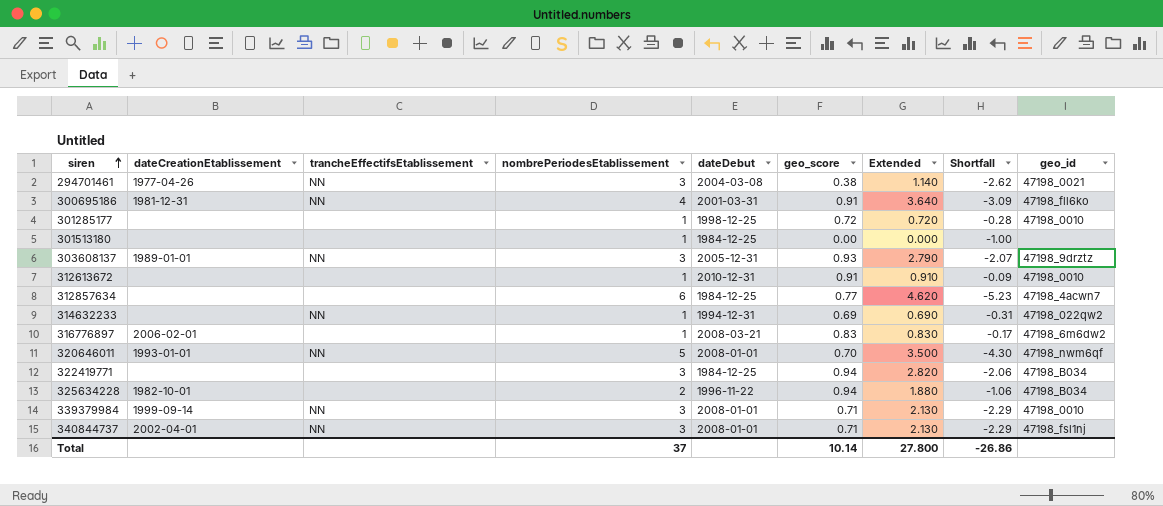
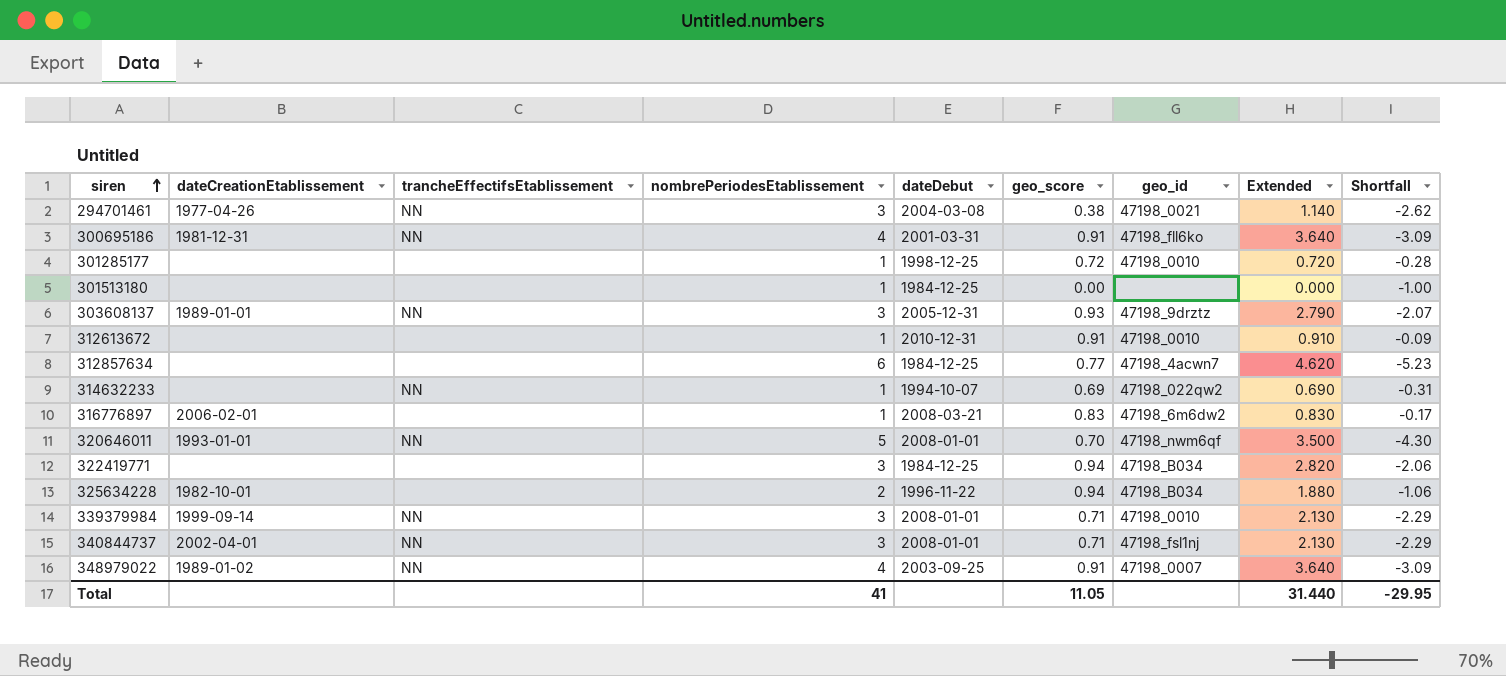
column geo_id | position: 9 -> 7
314632233 | dateDebut: 1994-12-31 -> 1994-10-07
row 348979022: none -> 1989-01-02 | NN | 4 | 2003-09-25 | 0.91 | 47198_0007 | 3.640 | -3.09
Total | nombrePeriodesEtablissement: 37 -> 41
Total | geo_score: 10.14 -> 11.05
Total | Extended: 27.800 -> 31.440
Total | Shortfall: -26.86 -> -29.95

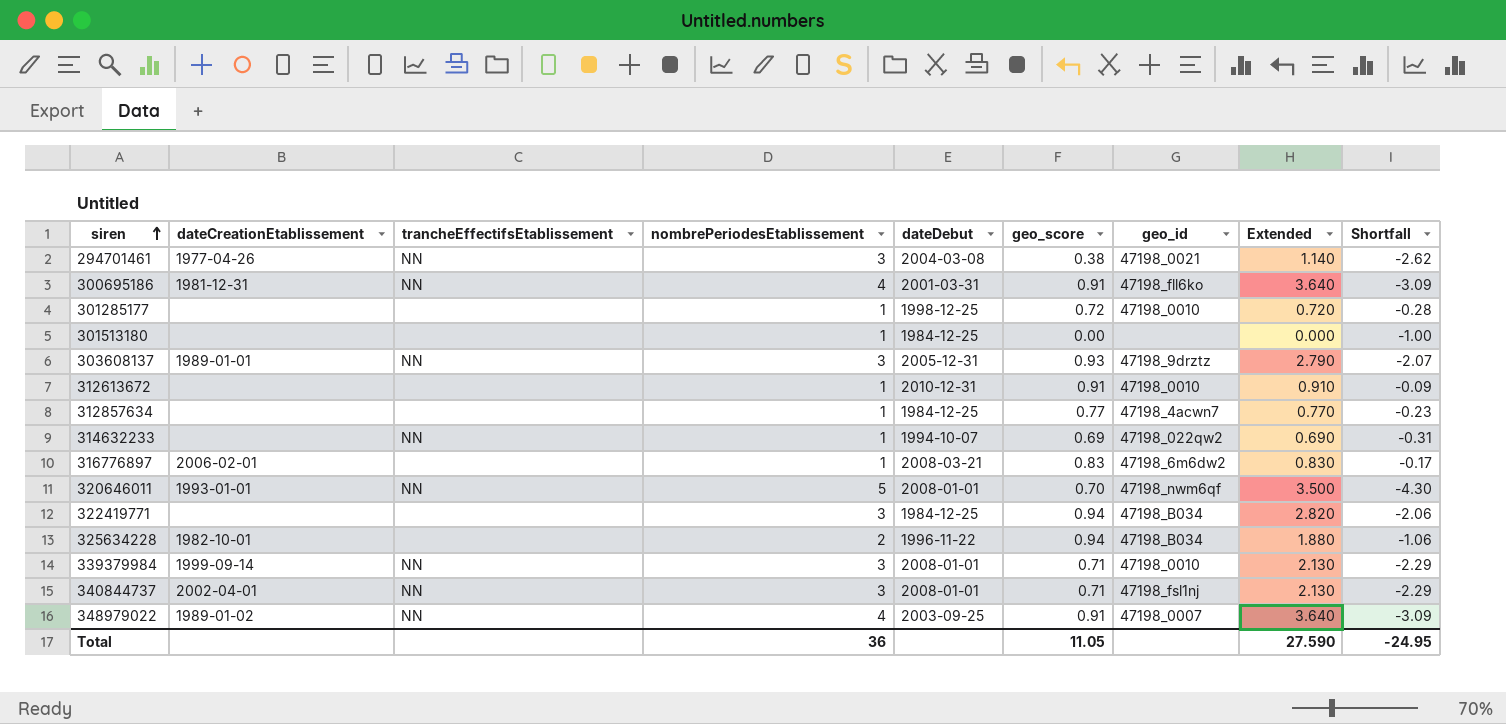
312857634 | nombrePeriodesEtablissement: 6 -> 1
312857634 | Extended: 4.620 -> 0.770
312857634 | Shortfall: -5.23 -> -0.23
Total | nombrePeriodesEtablissement: 41 -> 36
Total | Extended: 31.440 -> 27.590
Total | Shortfall: -29.95 -> -24.95

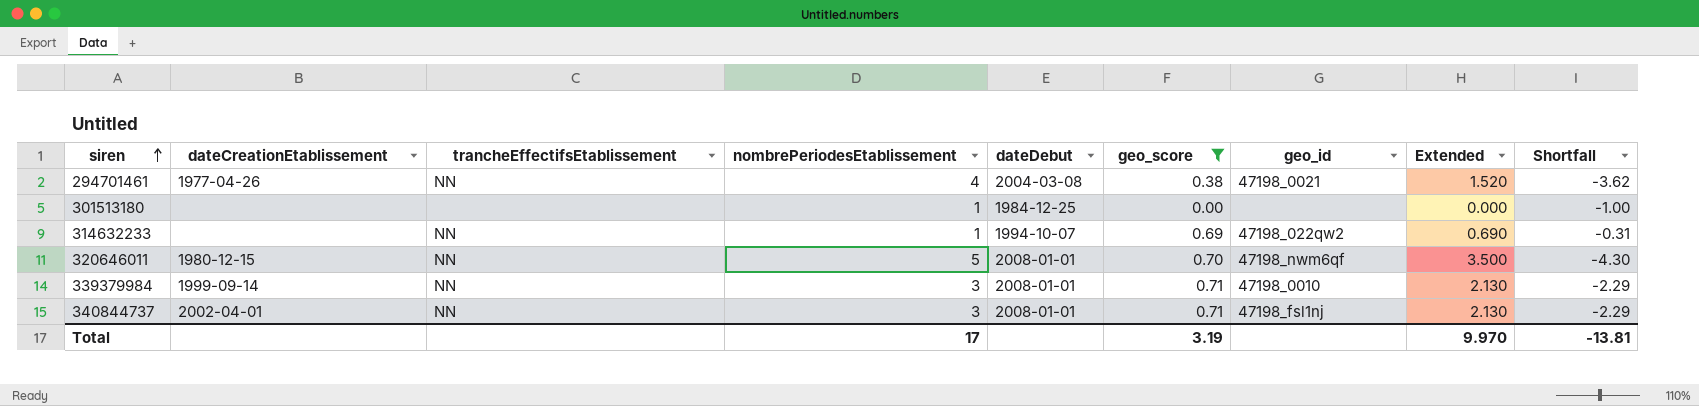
filter: none -> geo_score <= 0.71
294701461 | nombrePeriodesEtablissement: 3 -> 4
294701461 | Extended: 1.140 -> 1.520
294701461 | Shortfall: -2.62 -> -3.62
320646011 | dateCreationEtablissement: 1993-01-01 -> 1980-12-15
Total | nombrePeriodesEtablissement: 36 -> 17
Total | geo_score: 11.05 -> 3.19
Total | Extended: 27.590 -> 9.970
Total | Shortfall: -24.95 -> -13.81

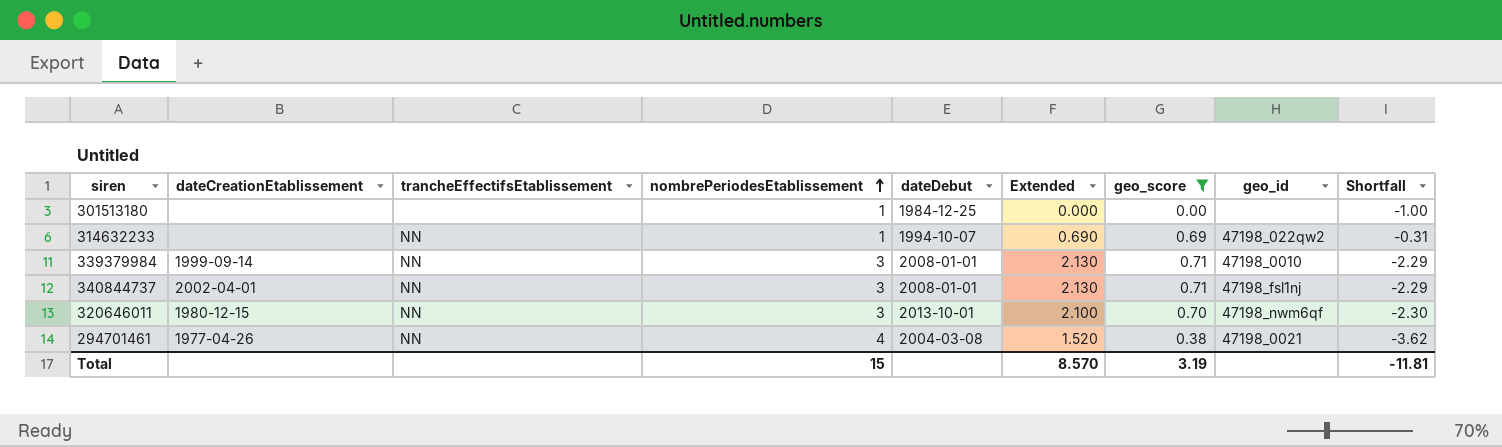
row order: siren ascending -> nombrePeriodesEtablissement ascending
column Extended | position: 8 -> 6
320646011 | nombrePeriodesEtablissement: 5 -> 3
320646011 | dateDebut: 2008-01-01 -> 2013-10-01
320646011 | Extended: 3.500 -> 2.100
320646011 | Shortfall: -4.30 -> -2.30
Total | nombrePeriodesEtablissement: 17 -> 15
Total | Extended: 9.970 -> 8.570
Total | Shortfall: -13.81 -> -11.81

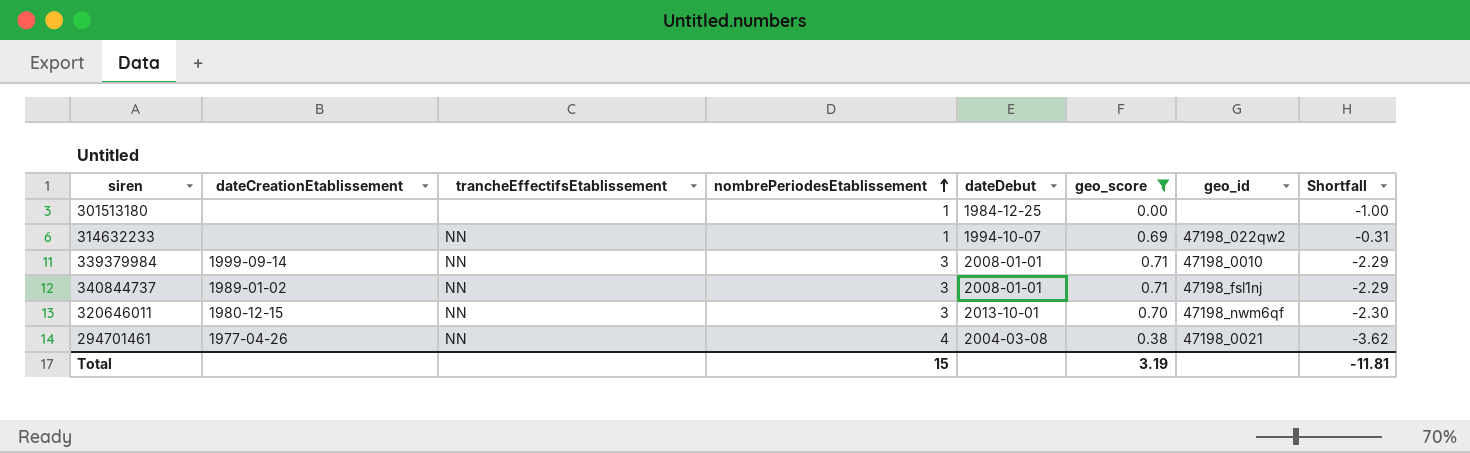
column Extended | formula: [nombrePeriodesEtablissement] * [geo_score] -> none
340844737 | dateCreationEtablissement: 2002-04-01 -> 1989-01-02

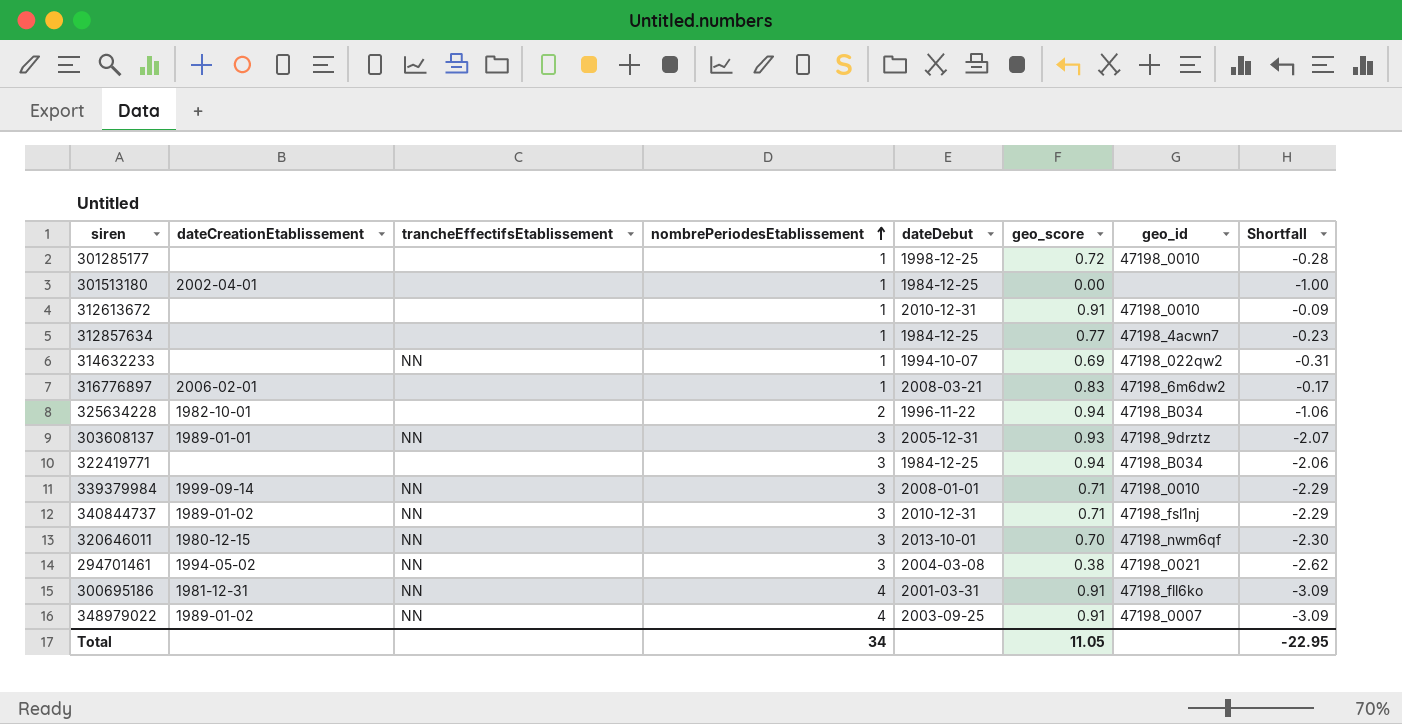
filter: geo_score <= 0.71 -> none
301513180 | dateCreationEtablissement: none -> 2002-04-01
340844737 | dateDebut: 2008-01-01 -> 2010-12-31
294701461 | dateCreationEtablissement: 1977-04-26 -> 1994-05-02
294701461 | nombrePeriodesEtablissement: 4 -> 3
294701461 | Shortfall: -3.62 -> -2.62
Total | nombrePeriodesEtablissement: 15 -> 34
Total | geo_score: 3.19 -> 11.05
Total | Shortfall: -11.81 -> -22.95

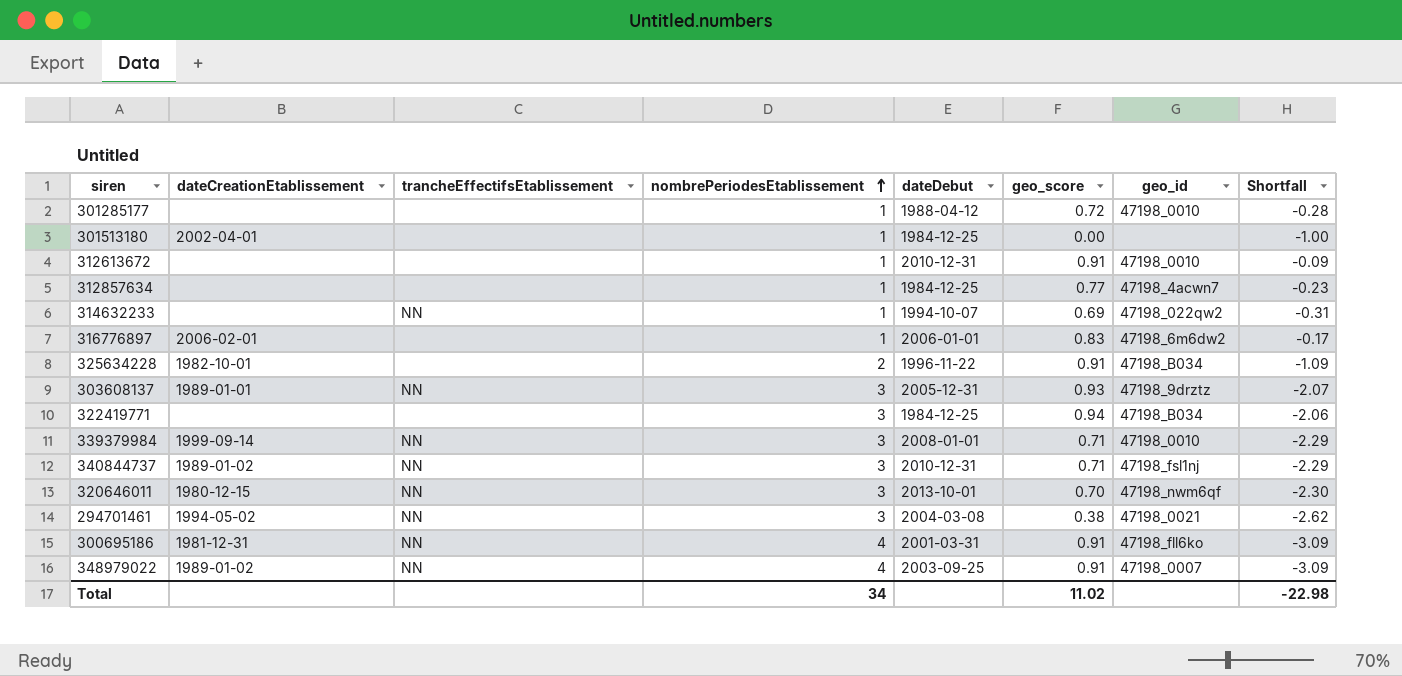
301285177 | dateDebut: 1998-12-25 -> 1988-04-12
316776897 | dateDebut: 2008-03-21 -> 2006-01-01
325634228 | geo_score: 0.94 -> 0.91
325634228 | Shortfall: -1.06 -> -1.09
Total | geo_score: 11.05 -> 11.02
Total | Shortfall: -22.95 -> -22.98

